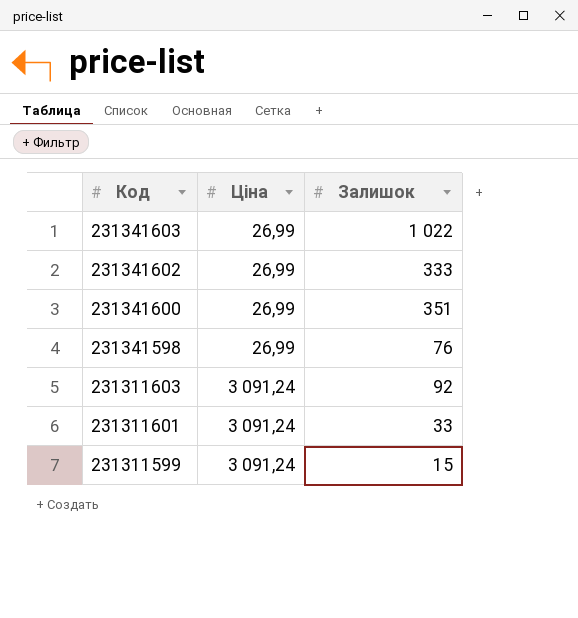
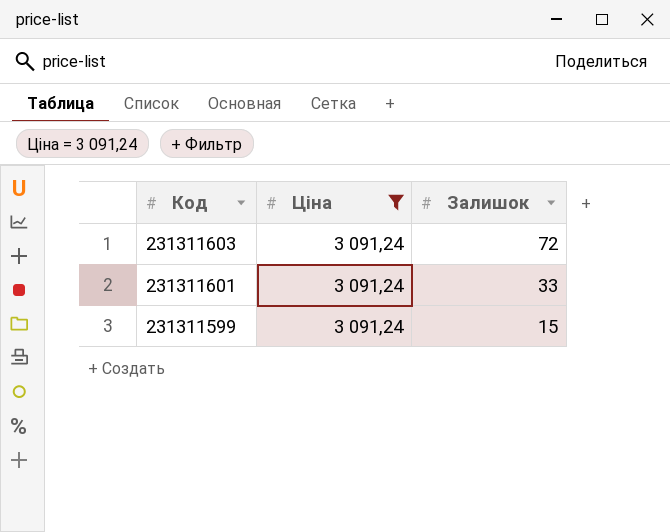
filter: none -> Ціна = 3 091,24
231311603 | Залишок: 92 -> 72

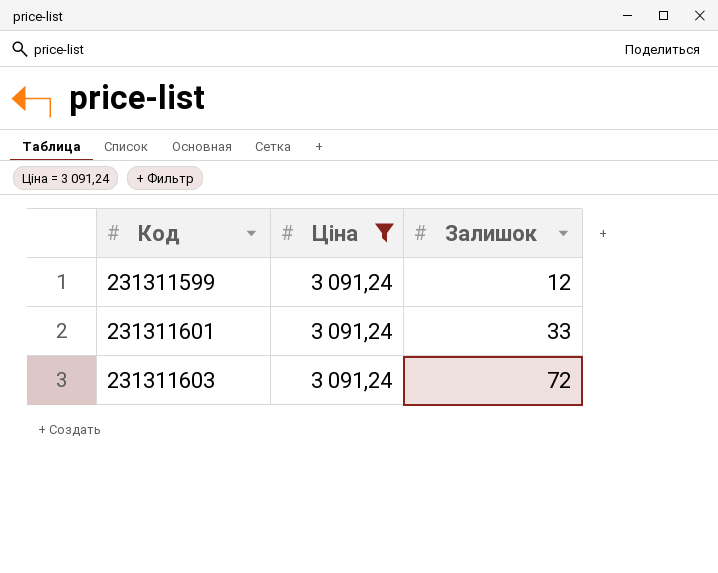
row order: Код descending -> Код ascending
231311599 | Залишок: 15 -> 12

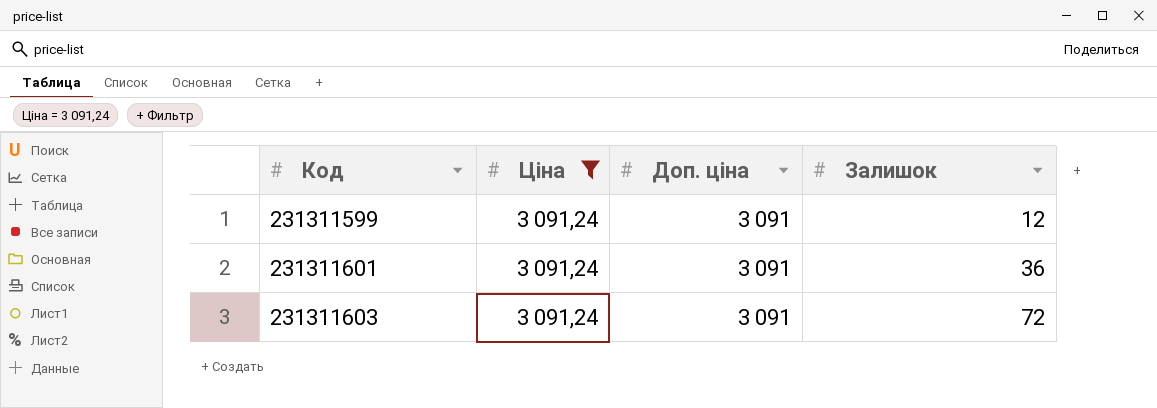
column Доп. ціна | position: none -> 3
231311601 | Залишок: 33 -> 36

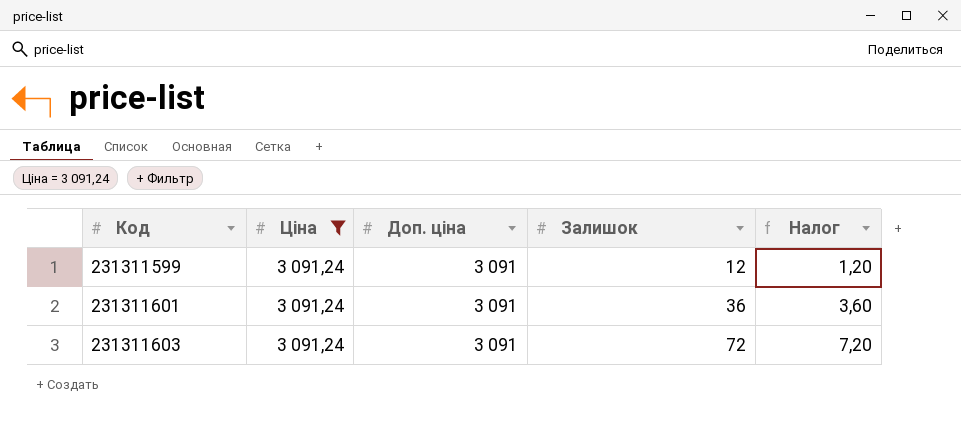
column Налог | formula: none -> [Залишок] * 0,1

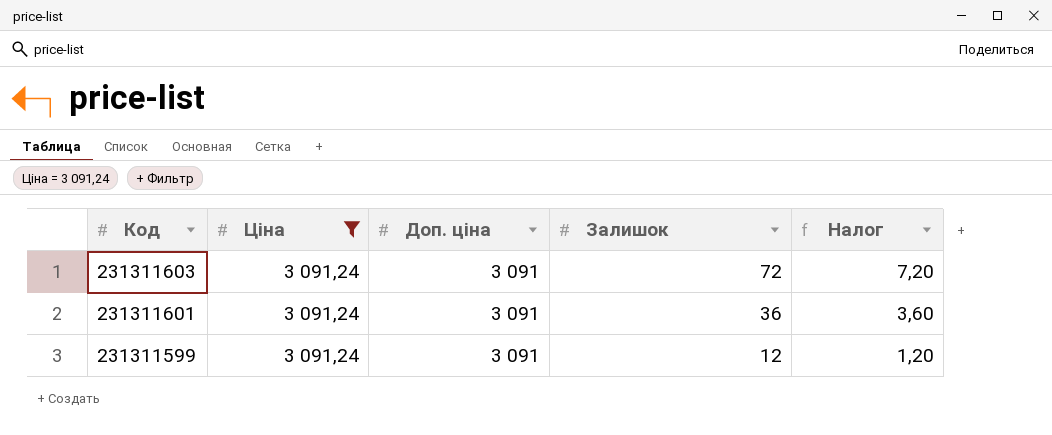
row order: Код ascending -> Код descending

